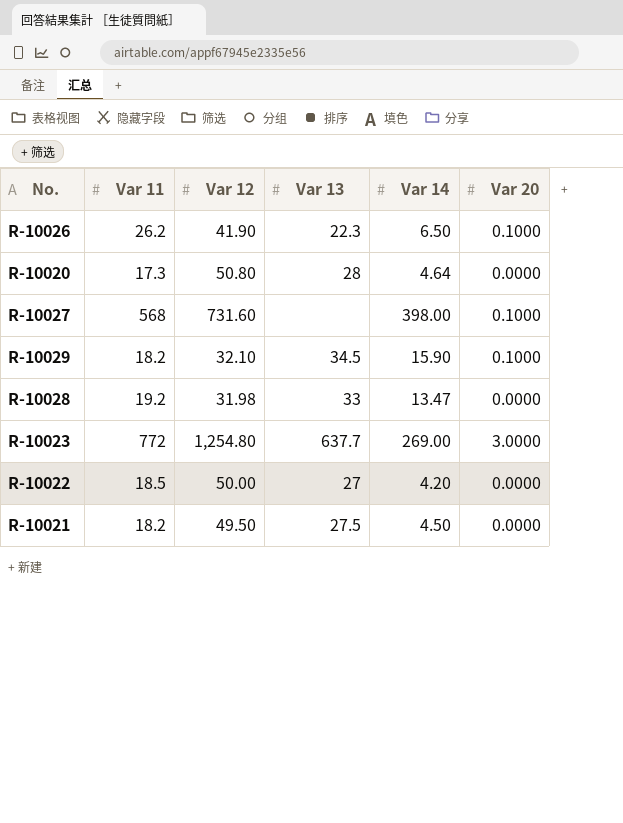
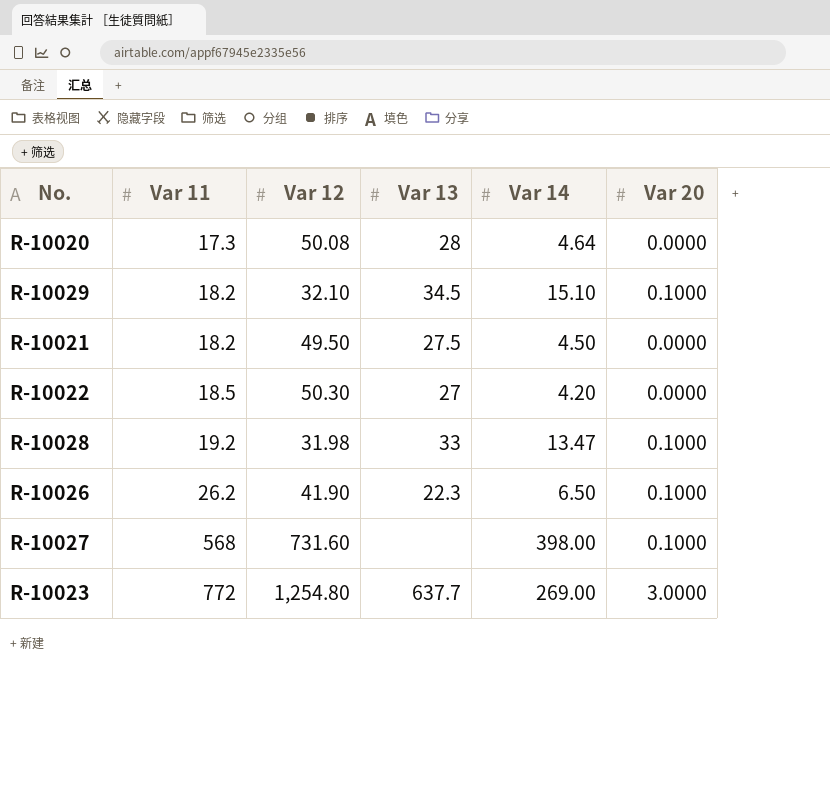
row order: none -> Var 11 ascending
R-10020 | Var 12: 50.80 -> 50.08
R-10029 | Var 14: 15.90 -> 15.10
R-10022 | Var 12: 50.00 -> 50.30
R-10028 | Var 20: 0.0000 -> 0.1000

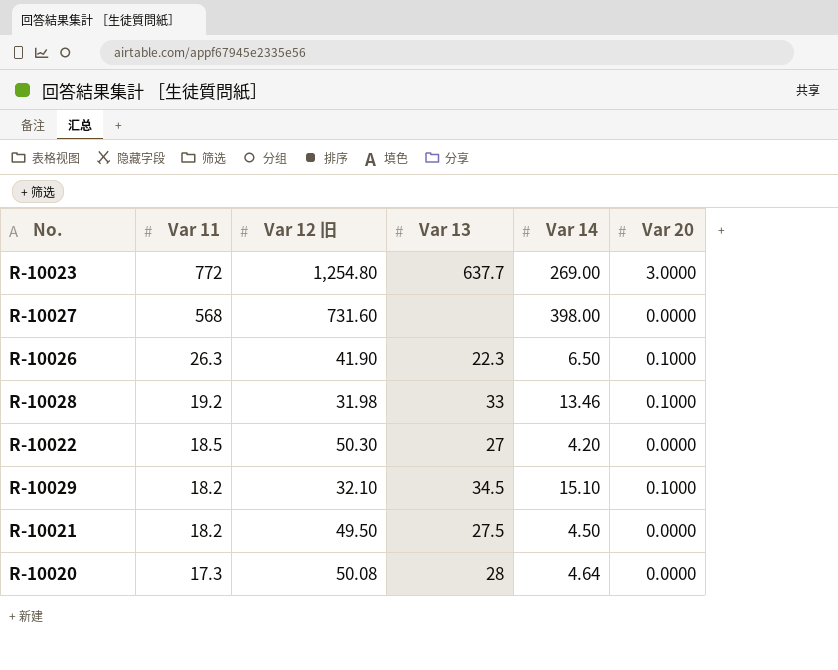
row order: Var 11 ascending -> Var 11 descending
column name: Var 12 -> Var 12 旧
R-10027 | Var 20: 0.1000 -> 0.0000
R-10026 | Var 11: 26.2 -> 26.3
R-10028 | Var 14: 13.47 -> 13.46

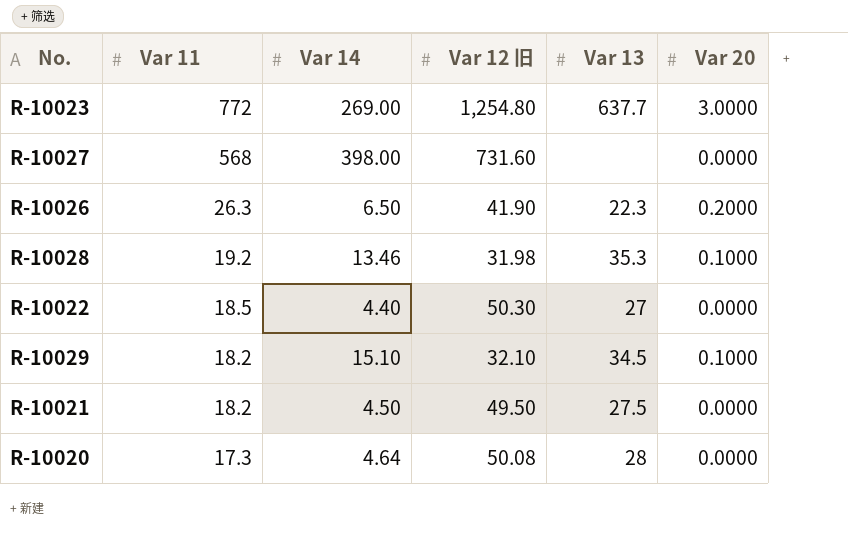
column Var 14 | position: 5 -> 3
R-10026 | Var 20: 0.1000 -> 0.2000
R-10028 | Var 13: 33 -> 35.3
R-10022 | Var 14: 4.20 -> 4.40

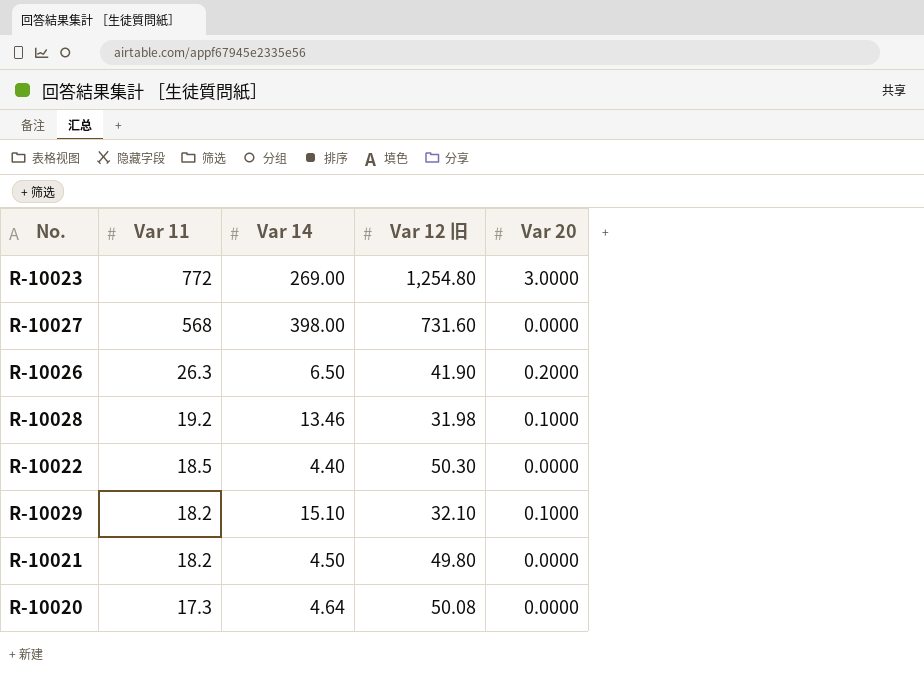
column Var 13 | position: 5 -> none
R-10021 | Var 12 旧: 49.50 -> 49.80

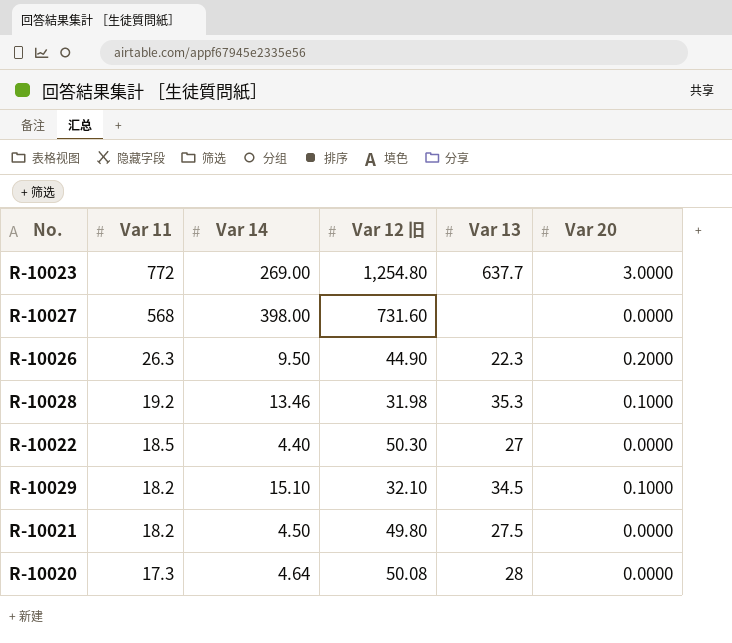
column Var 13 | position: none -> 5
R-10026 | Var 14: 6.50 -> 9.50
R-10026 | Var 12 旧: 41.90 -> 44.90

